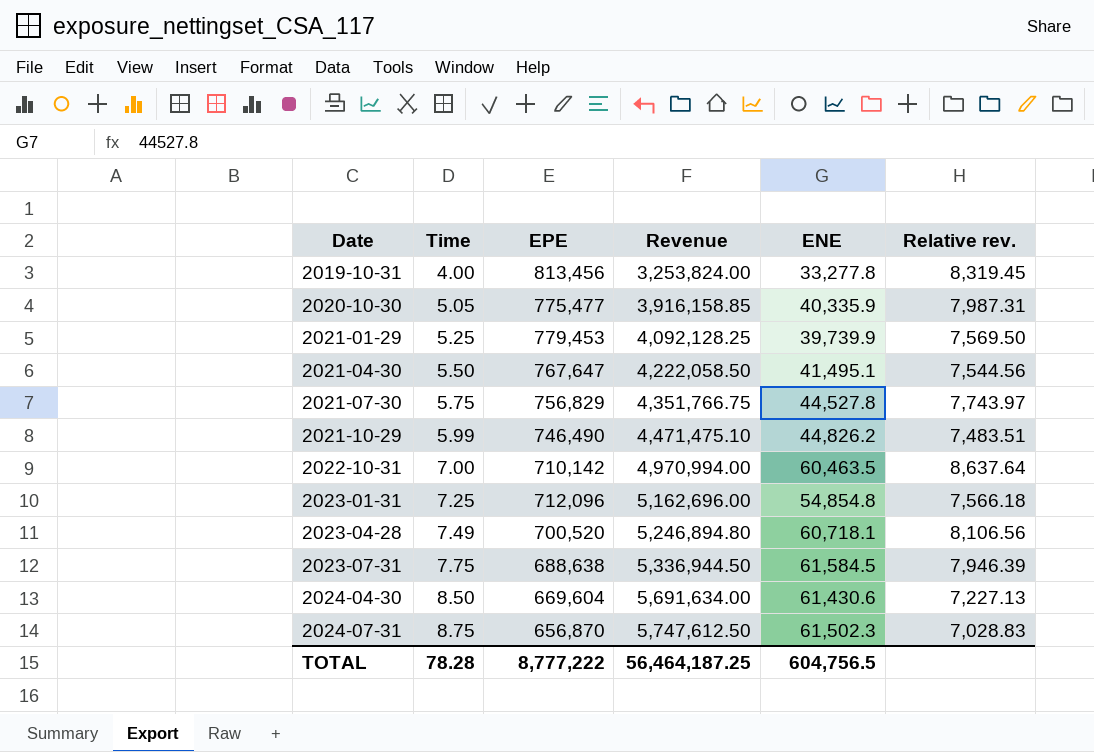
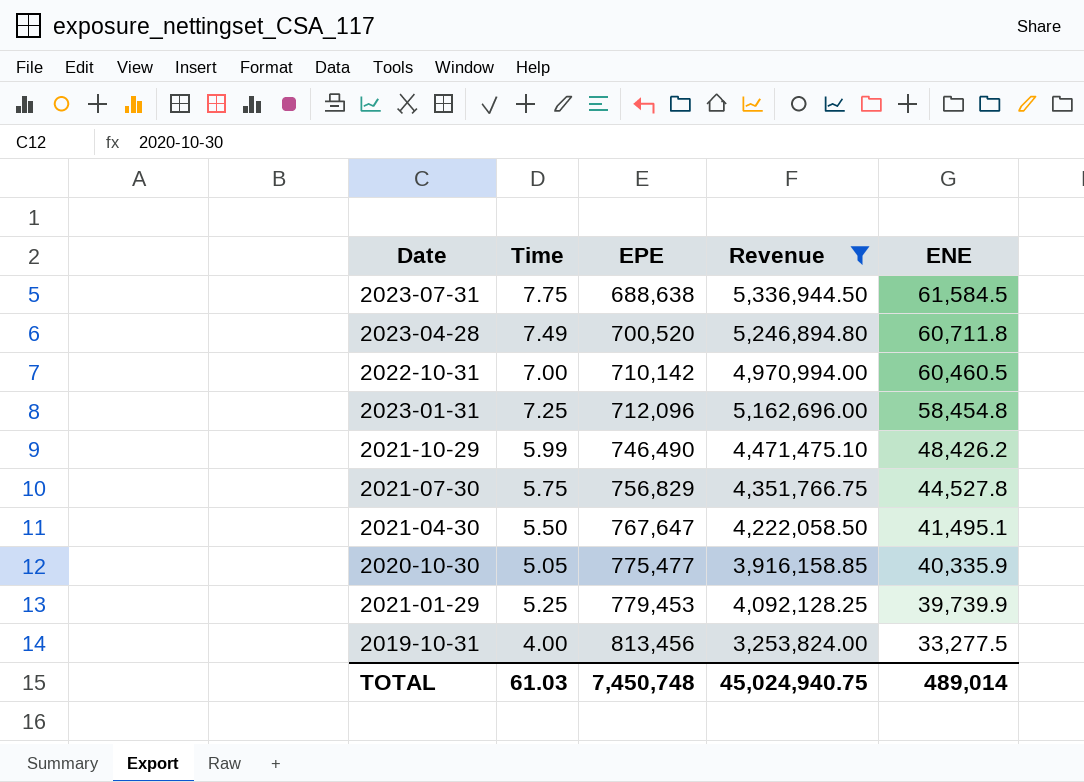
filter: none -> Revenue <= 5,336,944.50
row order: Date ascending -> EPE ascending
column Relative rev. | formula: [ENE] / [Time] -> none
2023-04-28 | ENE: 60,718.1 -> 60,711.8
2022-10-31 | ENE: 60,463.5 -> 60,460.5
2023-01-31 | ENE: 54,854.8 -> 58,454.8
2021-10-29 | ENE: 44,826.2 -> 48,426.2
2019-10-31 | ENE: 33,277.8 -> 33,277.5
TOTAL | Time: 78.28 -> 61.03
TOTAL | EPE: 8,777,222 -> 7,450,748
TOTAL | Revenue: 56,464,187.25 -> 45,024,940.75
TOTAL | ENE: 604,756.5 -> 489,014

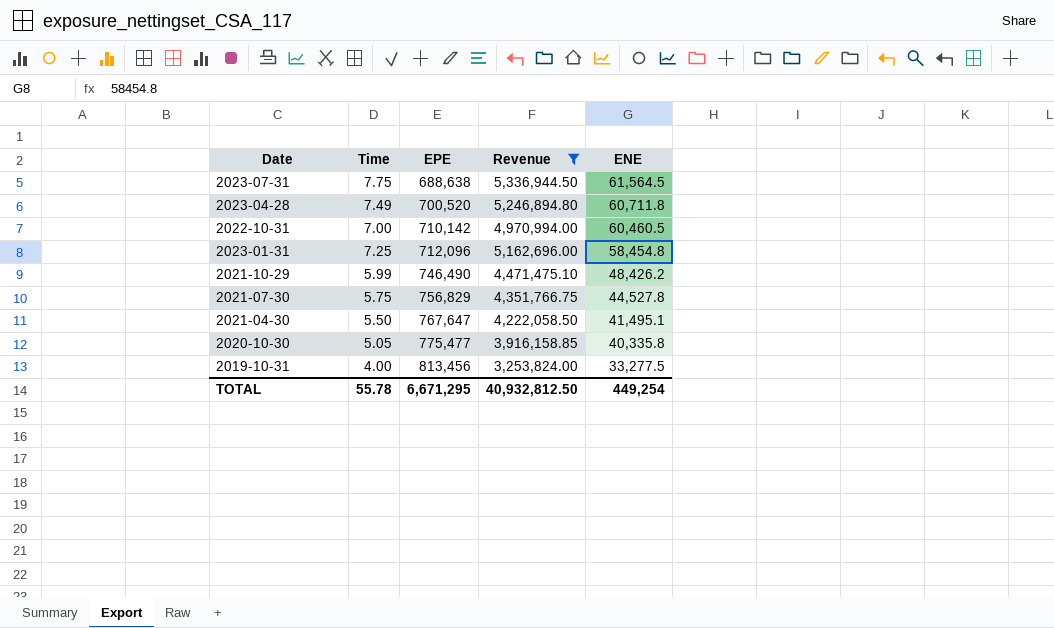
row 2021-01-29: 5.25 | 779,453 | 4,092,128.25 | 39,739.9 -> none
2023-07-31 | ENE: 61,584.5 -> 61,564.5
2020-10-30 | ENE: 40,335.9 -> 40,335.8
TOTAL | Time: 61.03 -> 55.78
TOTAL | EPE: 7,450,748 -> 6,671,295
TOTAL | Revenue: 45,024,940.75 -> 40,932,812.50
TOTAL | ENE: 489,014 -> 449,254

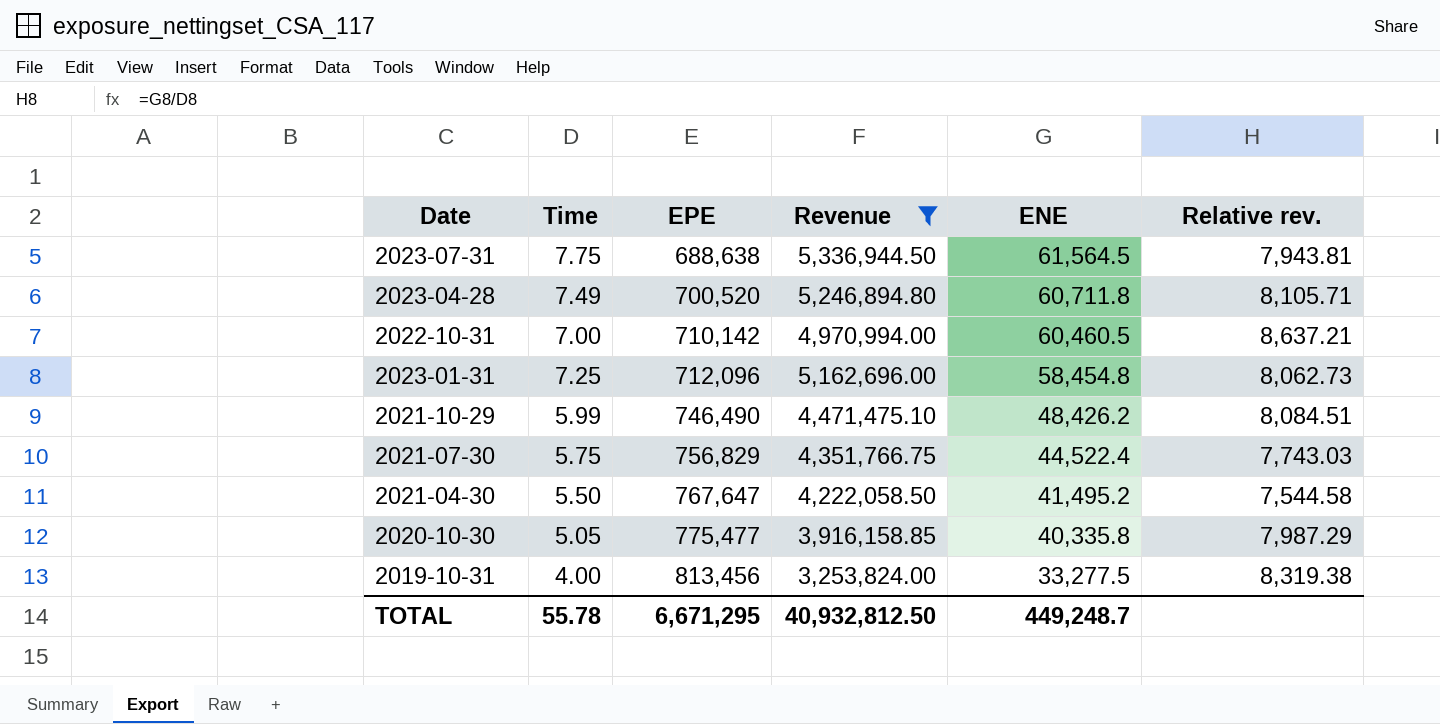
column Relative rev. | formula: none -> [ENE] / [Time]
2021-07-30 | ENE: 44,527.8 -> 44,522.4
2021-04-30 | ENE: 41,495.1 -> 41,495.2
TOTAL | ENE: 449,254 -> 449,248.7

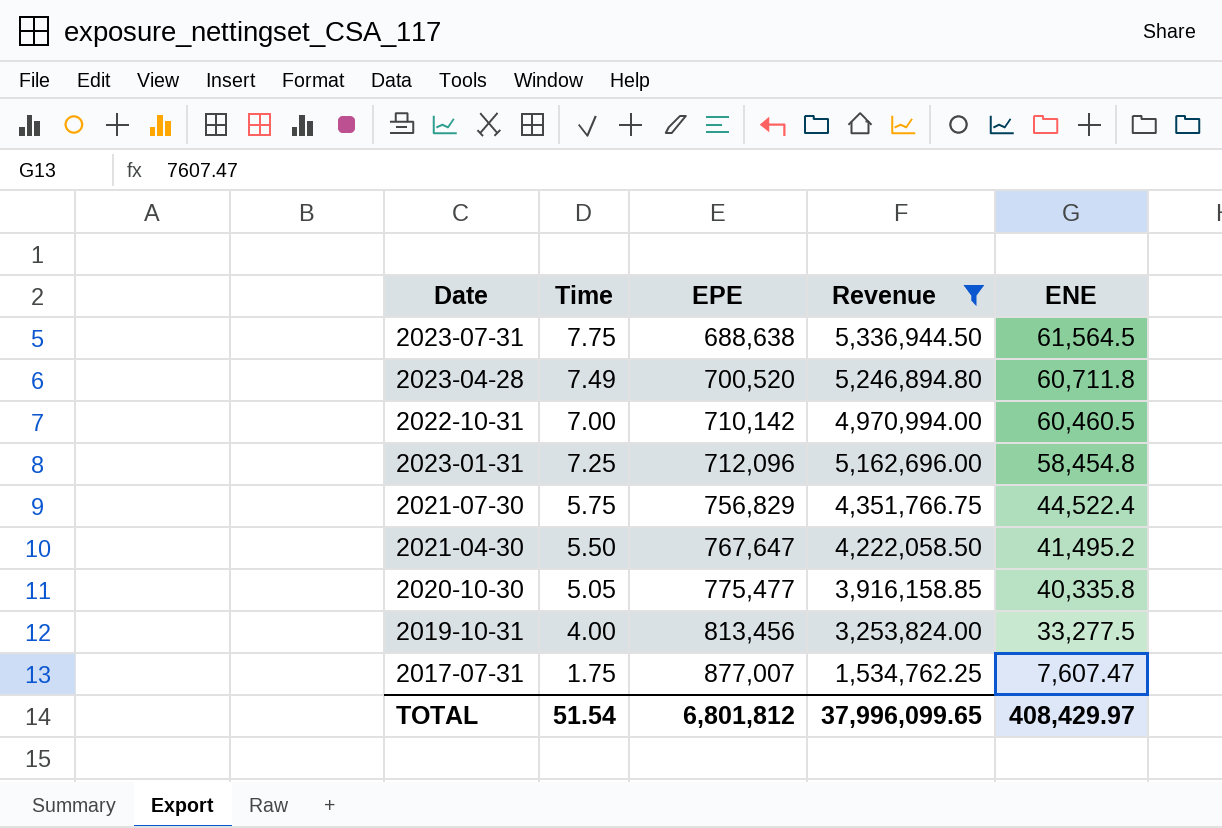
column Relative rev. | formula: [ENE] / [Time] -> none
row 2021-10-29: 5.99 | 746,490 | 4,471,475.10 | 48,426.2 | 8,084.51 -> none
row 2017-07-31: none -> 1.75 | 877,007 | 1,534,762.25 | 7,607.47
TOTAL | Time: 55.78 -> 51.54
TOTAL | EPE: 6,671,295 -> 6,801,812
TOTAL | Revenue: 40,932,812.50 -> 37,996,099.65
TOTAL | ENE: 449,248.7 -> 408,429.97

